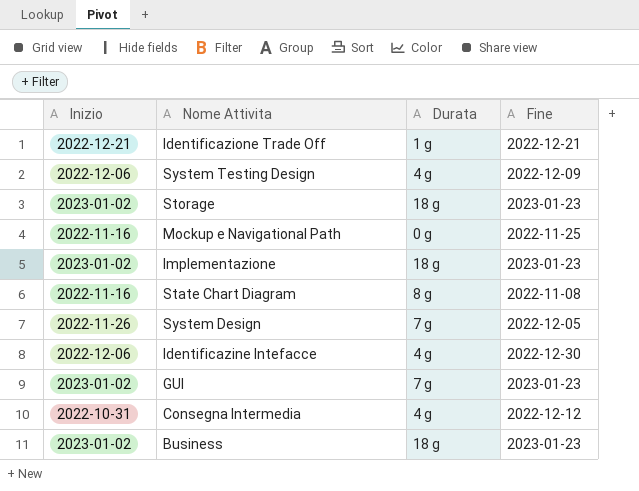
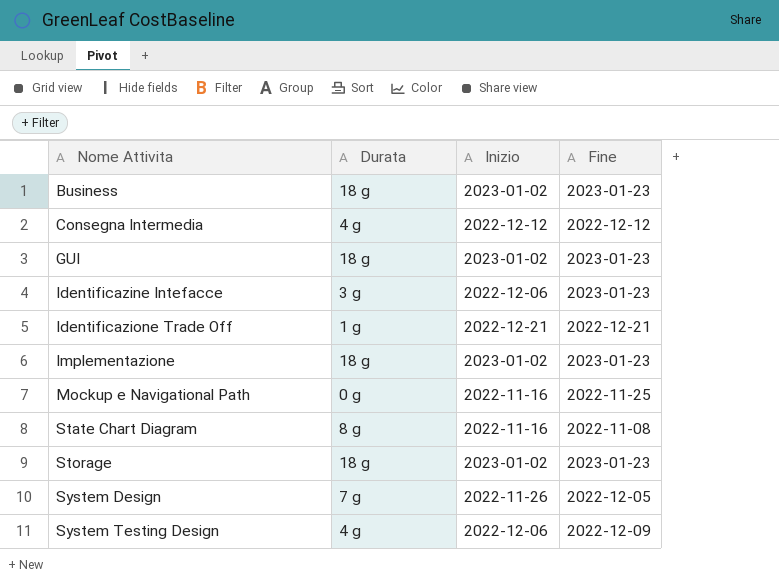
row order: none -> Nome Attivita ascending
column Inizio | position: 1 -> 3
Consegna Intermedia | Inizio: 2022-10-31 -> 2022-12-12
GUI | Durata: 7 g -> 18 g
Identificazine Intefacce | Durata: 4 g -> 3 g
Identificazine Intefacce | Fine: 2022-12-30 -> 2023-01-23

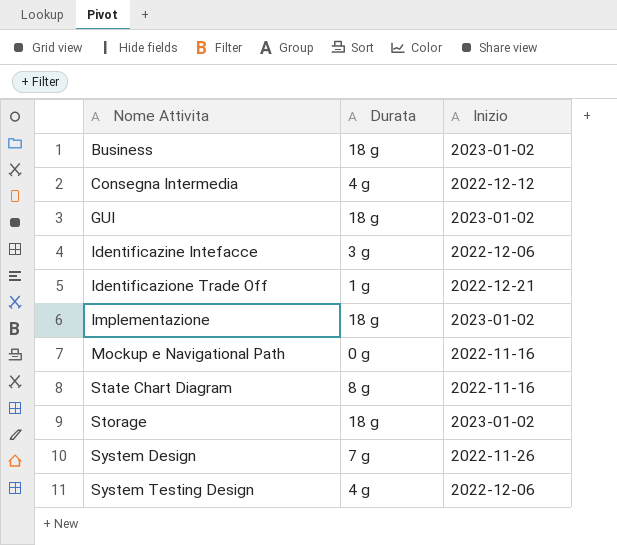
column Fine | position: 4 -> none

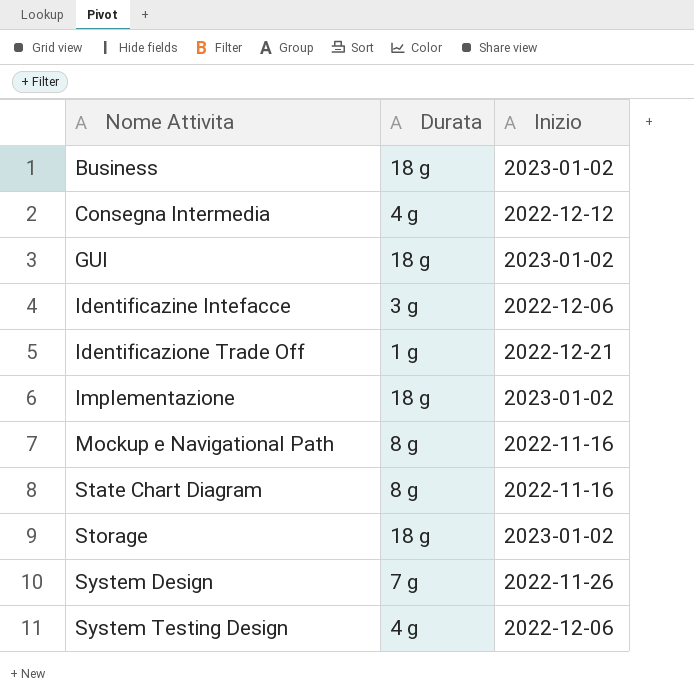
Mockup e Navigational Path | Durata: 0 g -> 8 g

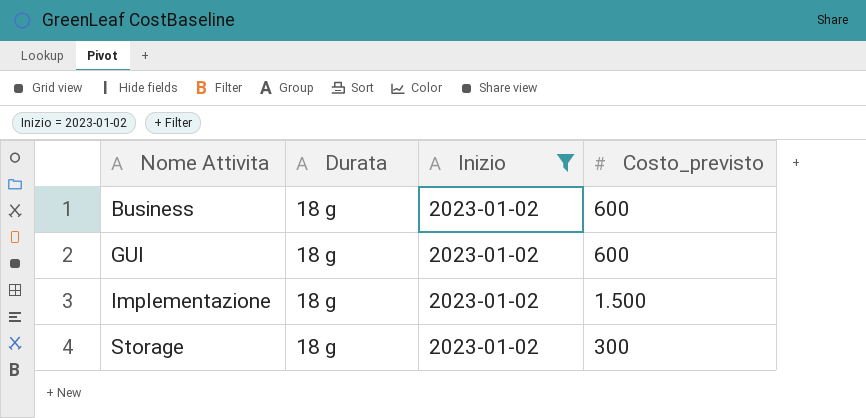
filter: none -> Inizio = 2023-01-02
column Costo_previsto | position: none -> 4

